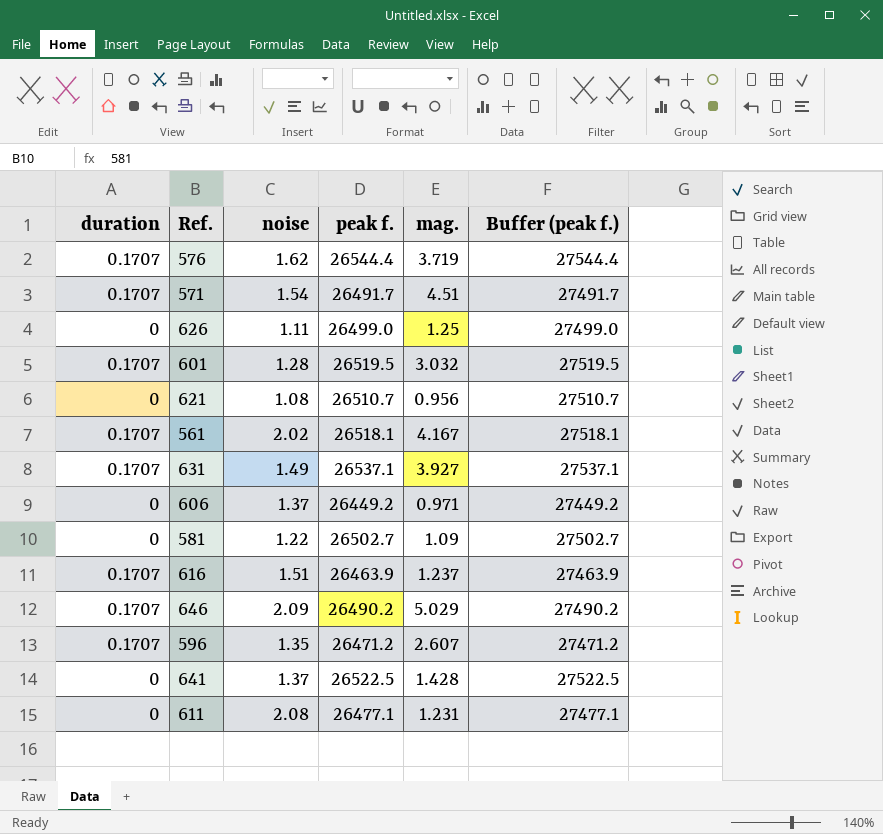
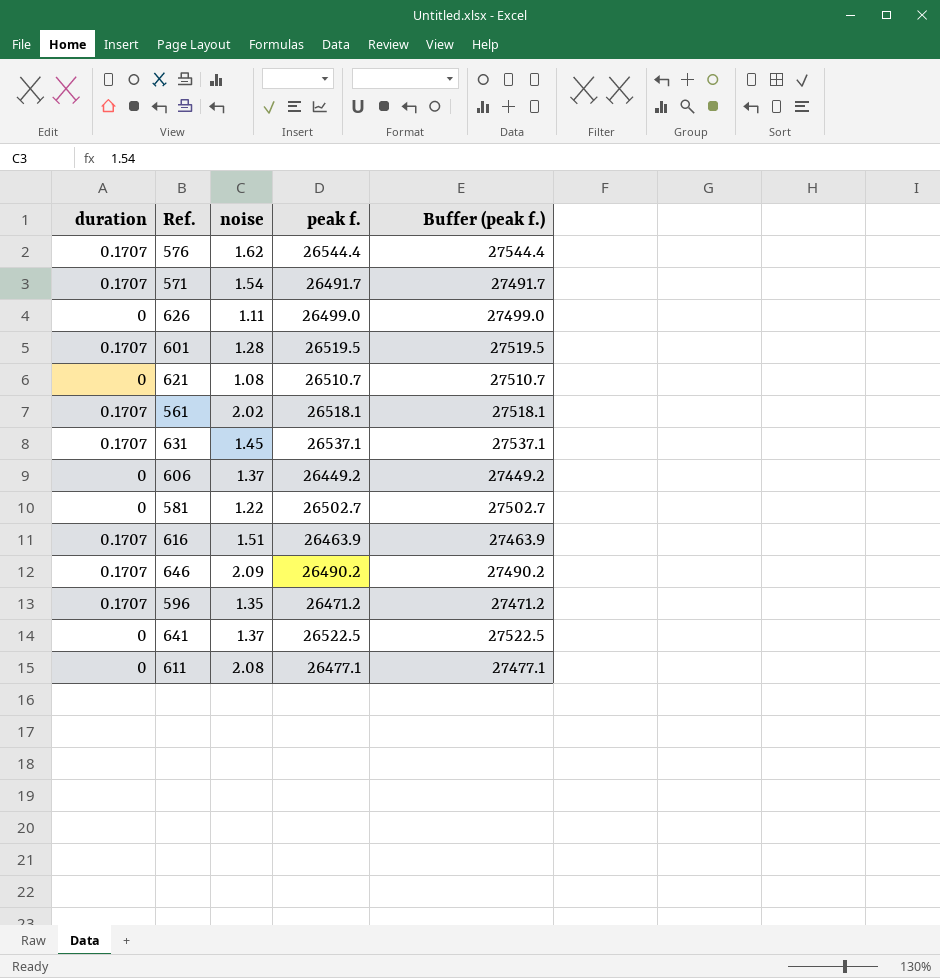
column mag. | position: 5 -> none
631 | noise: 1.49 -> 1.45

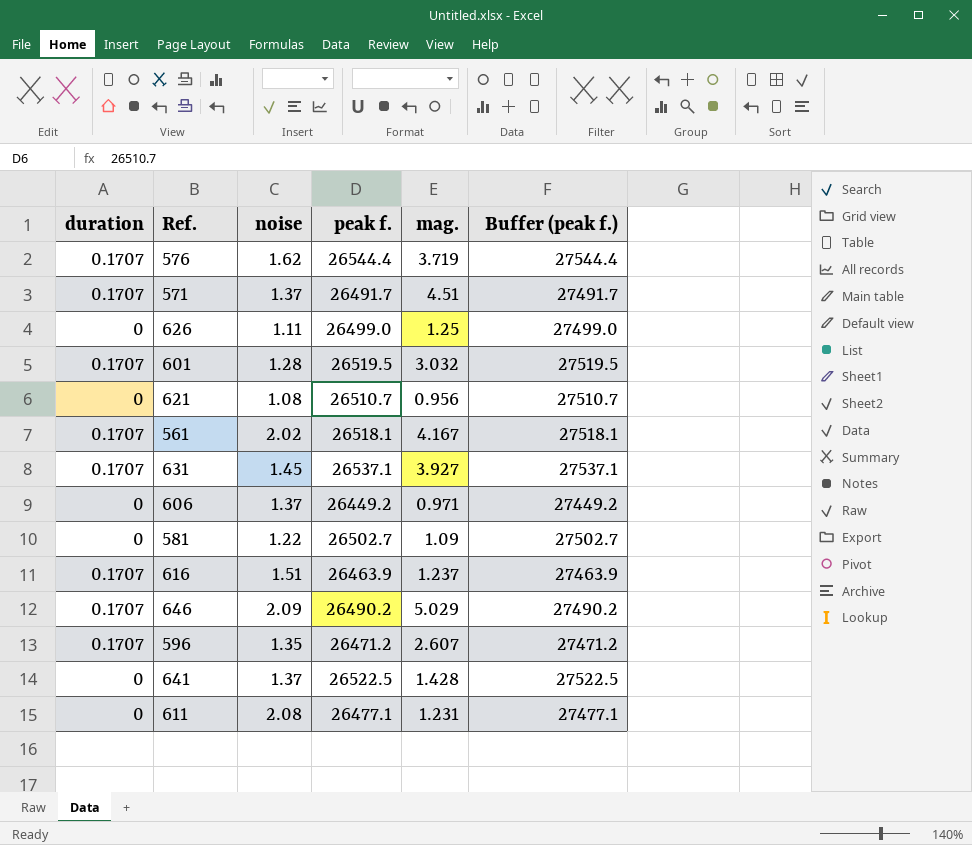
column mag. | position: none -> 5
571 | noise: 1.54 -> 1.37

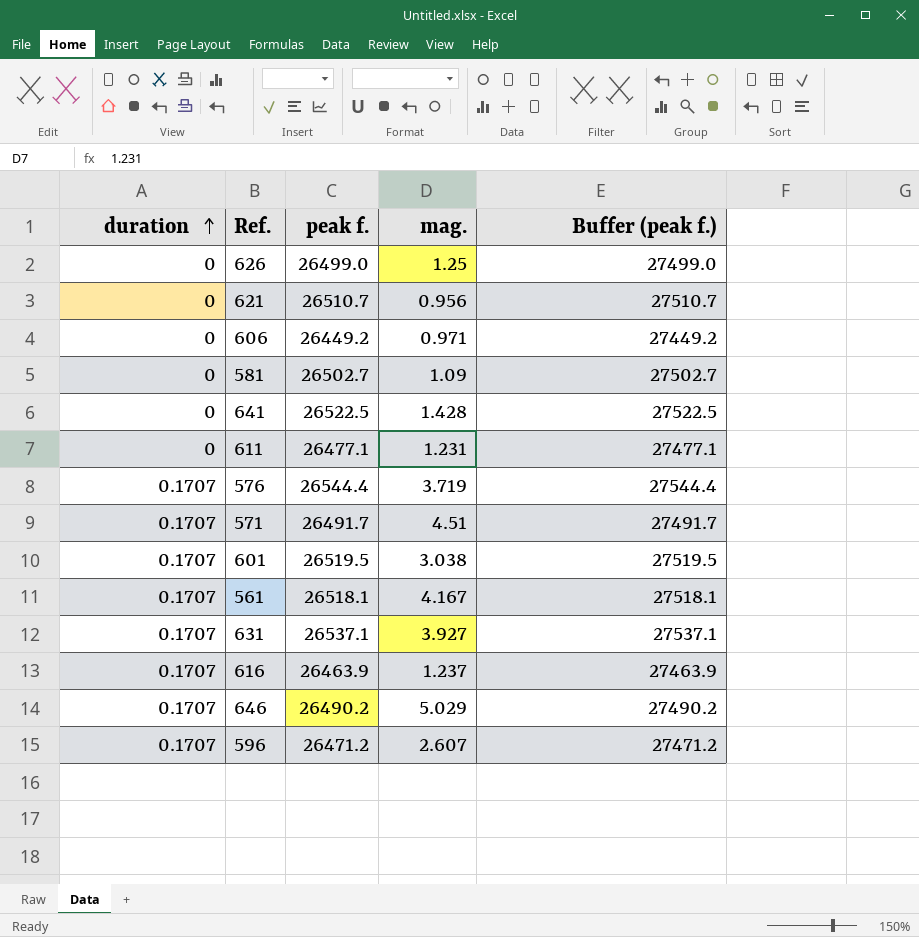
row order: none -> duration ascending
column noise | position: 3 -> none
601 | mag.: 3.032 -> 3.038

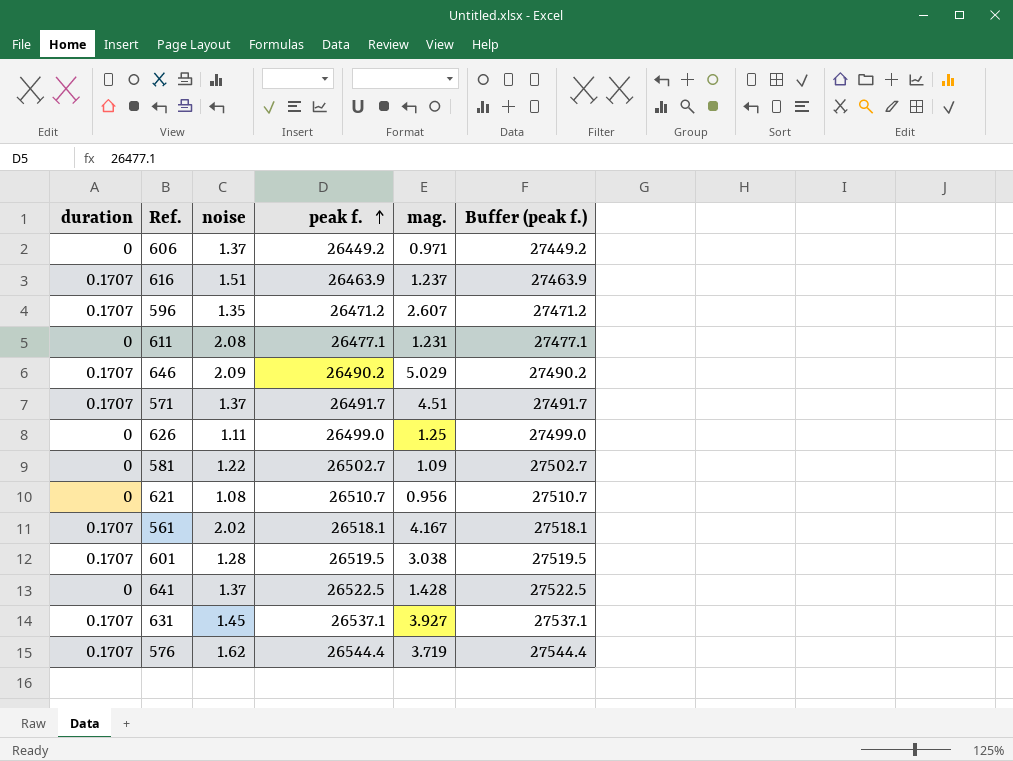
row order: duration ascending -> peak f. ascending
column noise | position: none -> 3

